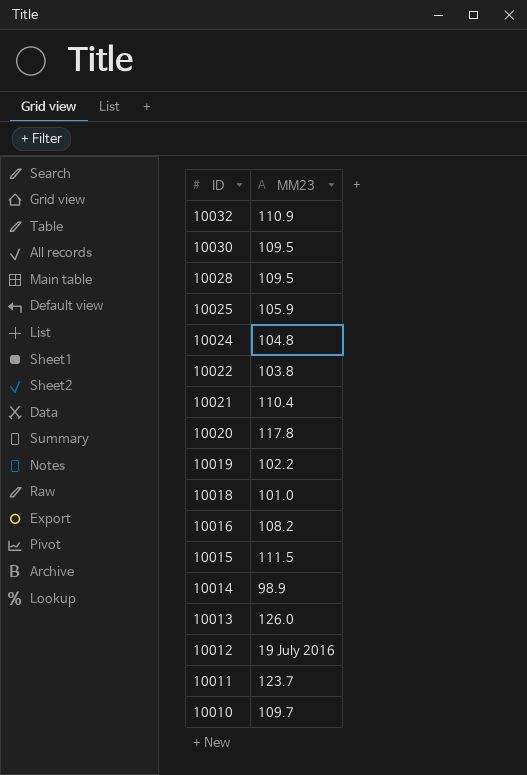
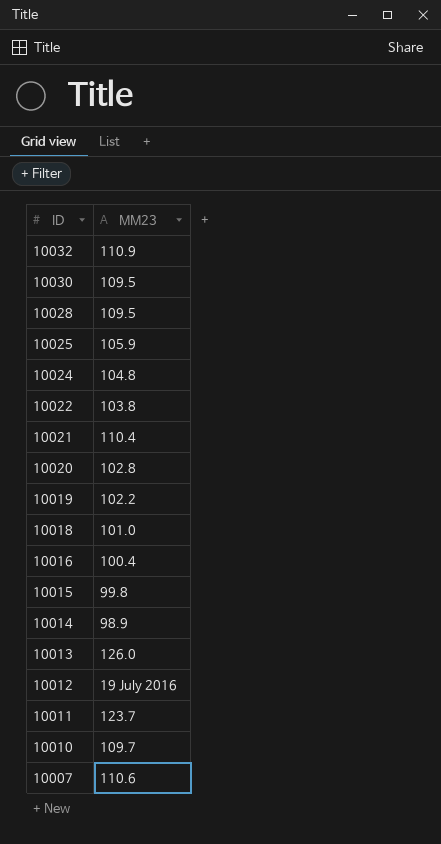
10020 | MM23: 117.8 -> 102.8
10016 | MM23: 108.2 -> 100.4
10015 | MM23: 111.5 -> 99.8
row 10007: none -> 110.6

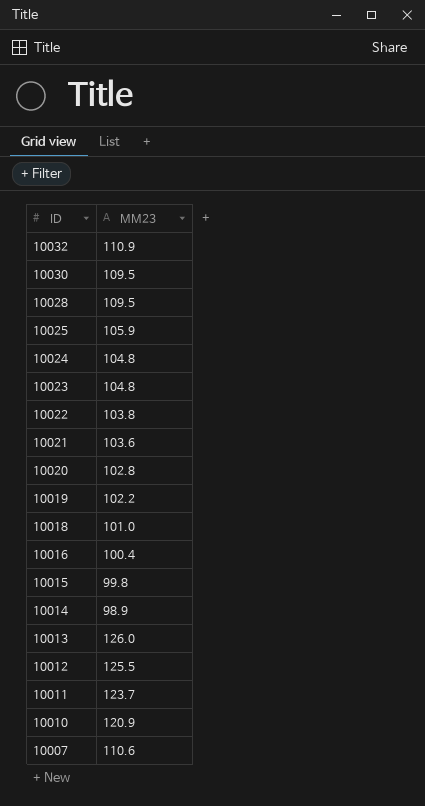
row 10023: none -> 104.8
10021 | MM23: 110.4 -> 103.6
10012 | MM23: 19 July 2016 -> 125.5
10010 | MM23: 109.7 -> 120.9

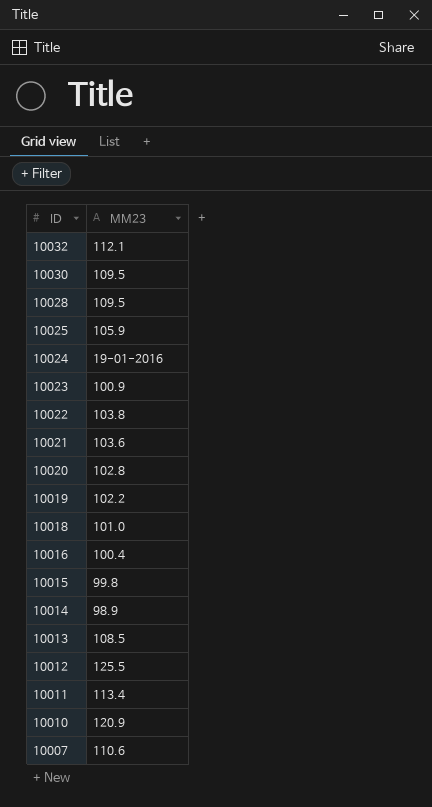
10032 | MM23: 110.9 -> 112.1
10024 | MM23: 104.8 -> 19-01-2016
10023 | MM23: 104.8 -> 100.9
10013 | MM23: 126.0 -> 108.5
10011 | MM23: 123.7 -> 113.4

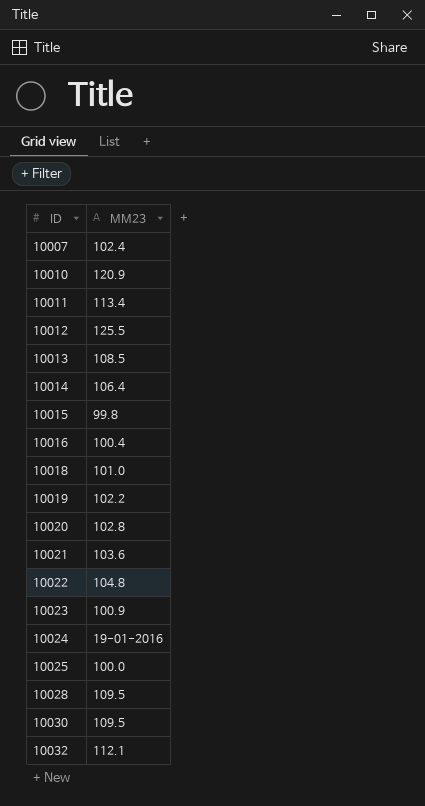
row order: ID descending -> ID ascending
10007 | MM23: 110.6 -> 102.4
10014 | MM23: 98.9 -> 106.4
10022 | MM23: 103.8 -> 104.8
10025 | MM23: 105.9 -> 100.0

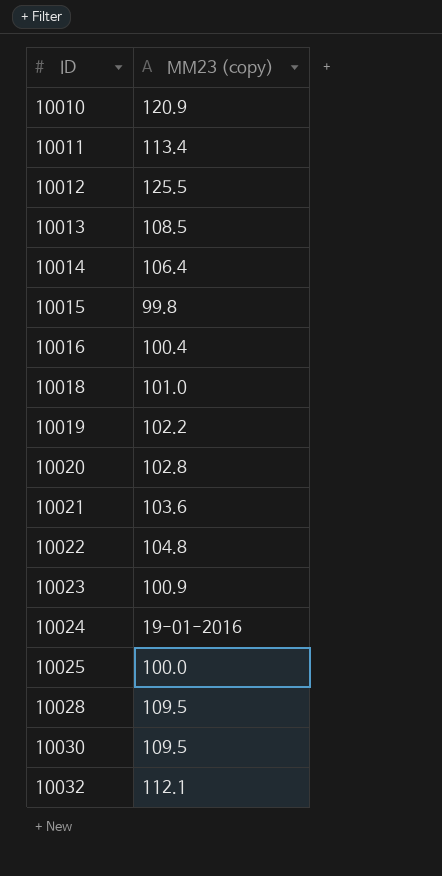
column name: MM23 -> MM23 (copy)
row 10007: 102.4 -> none

